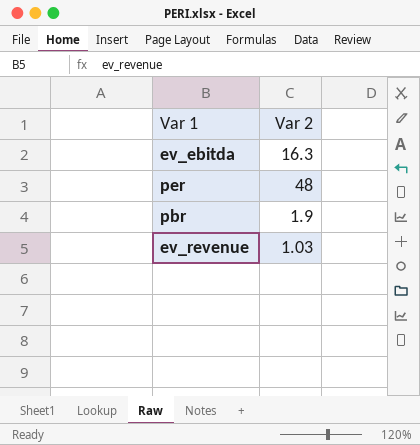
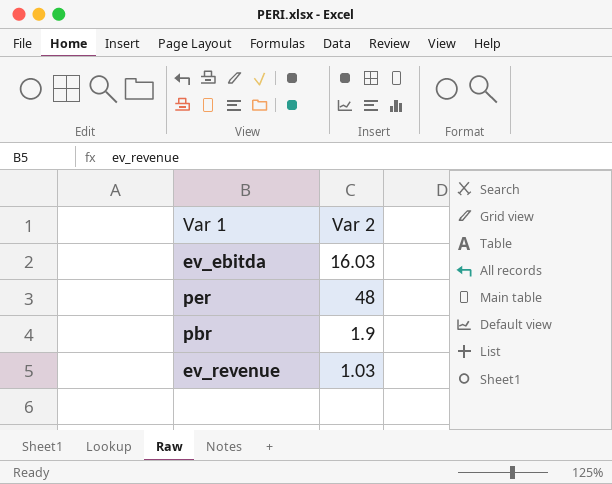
ev_ebitda | Var 2: 16.3 -> 16.03

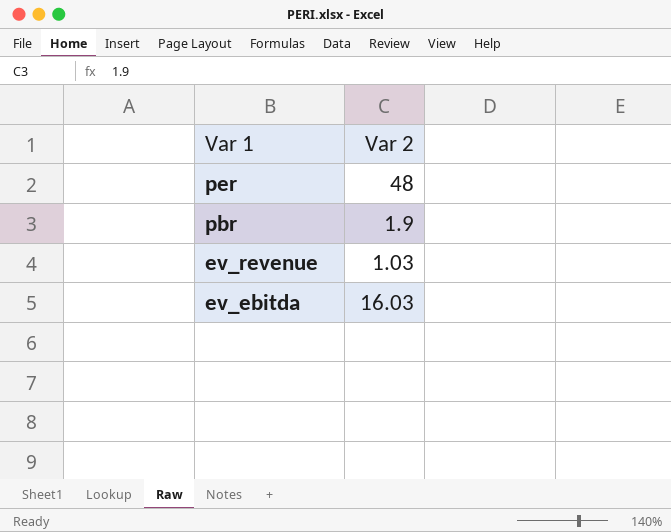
row order: none -> Var 1 descending

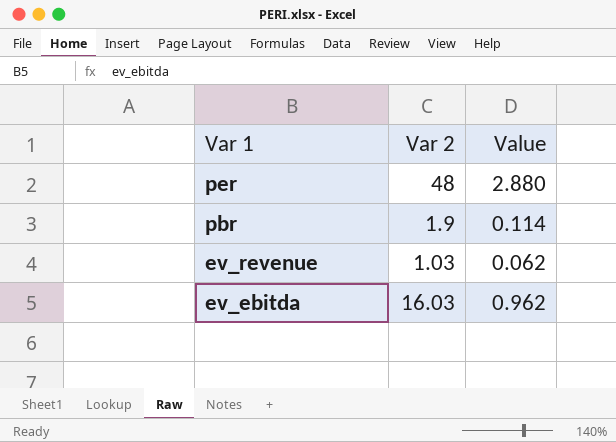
column Value | formula: none -> [Var 2] * 0.06

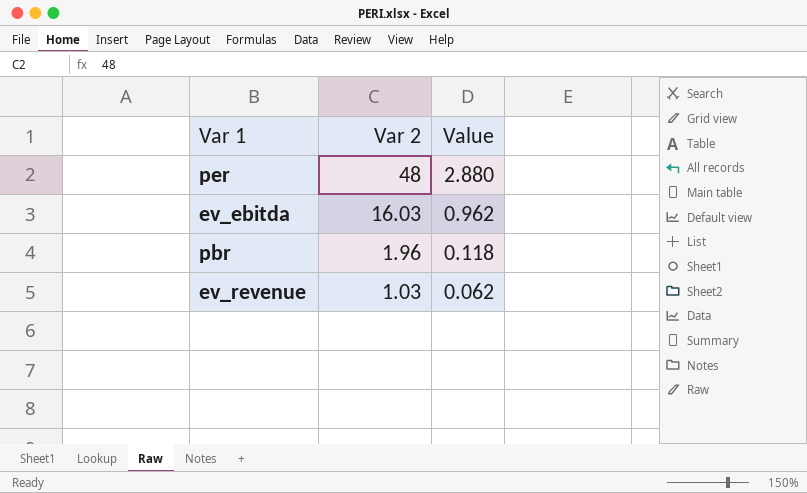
row order: Var 1 descending -> Var 2 descending
pbr | Var 2: 1.9 -> 1.96
pbr | Value: 0.114 -> 0.118

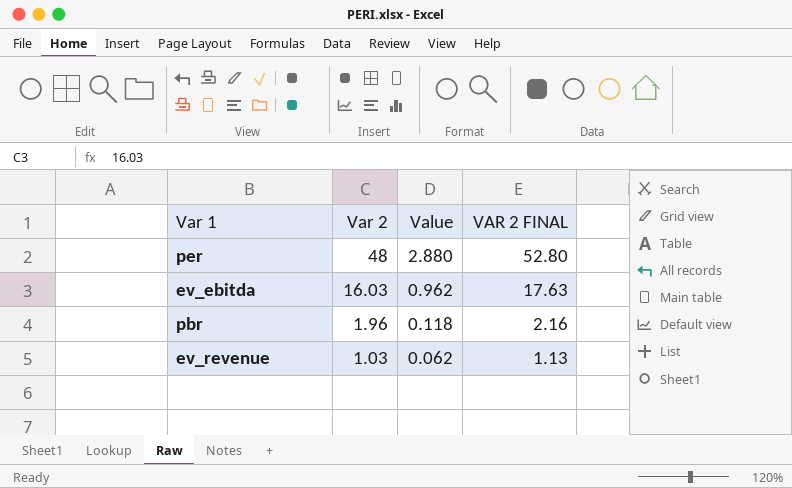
column VAR 2 FINAL | formula: none -> [Var 2] * 1.1

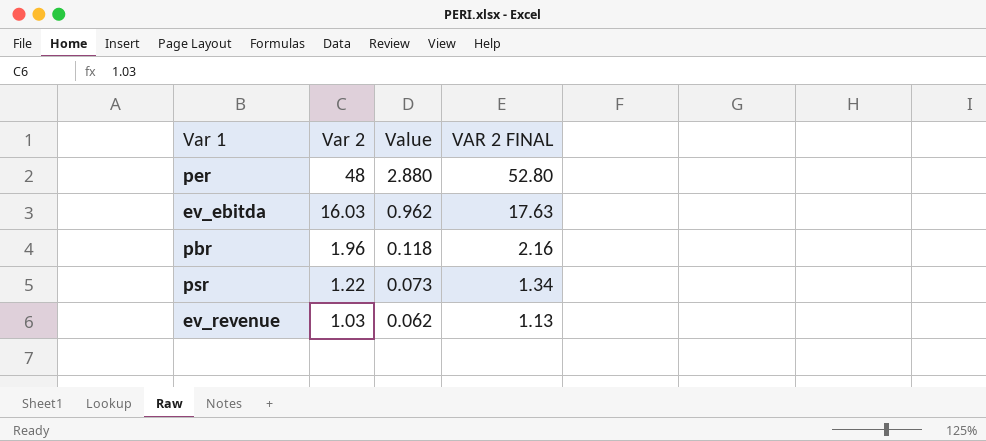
row psr: none -> 1.22 | 0.073 | 1.34

